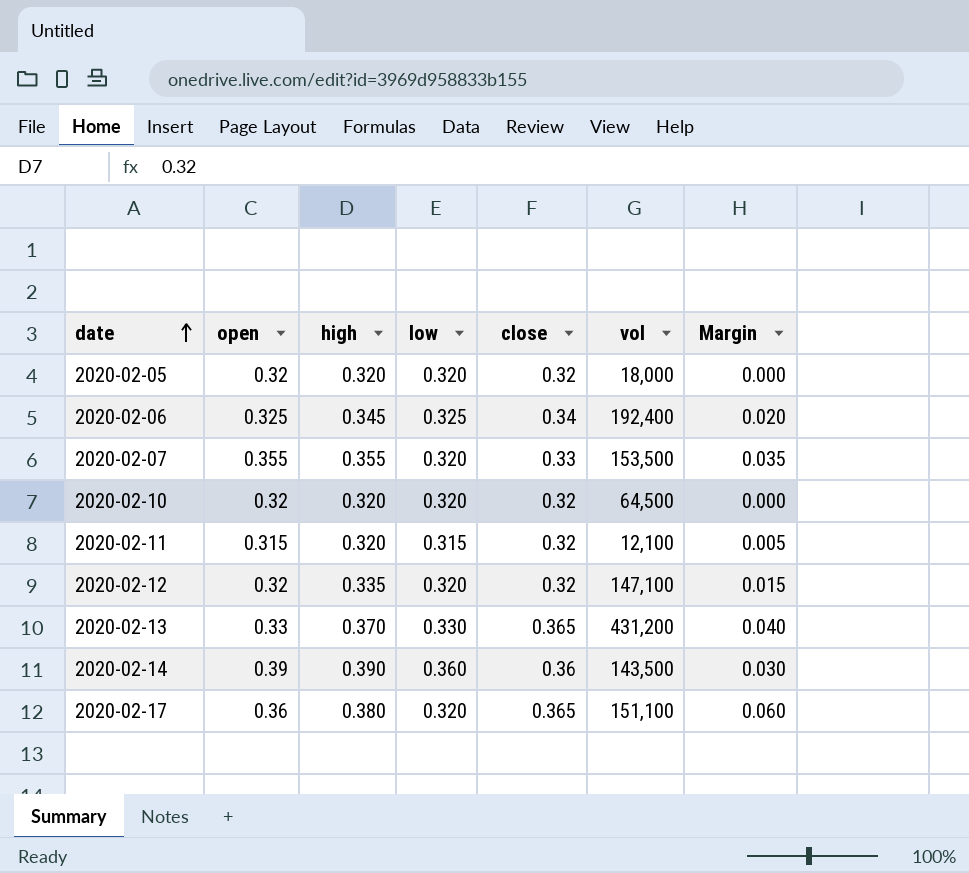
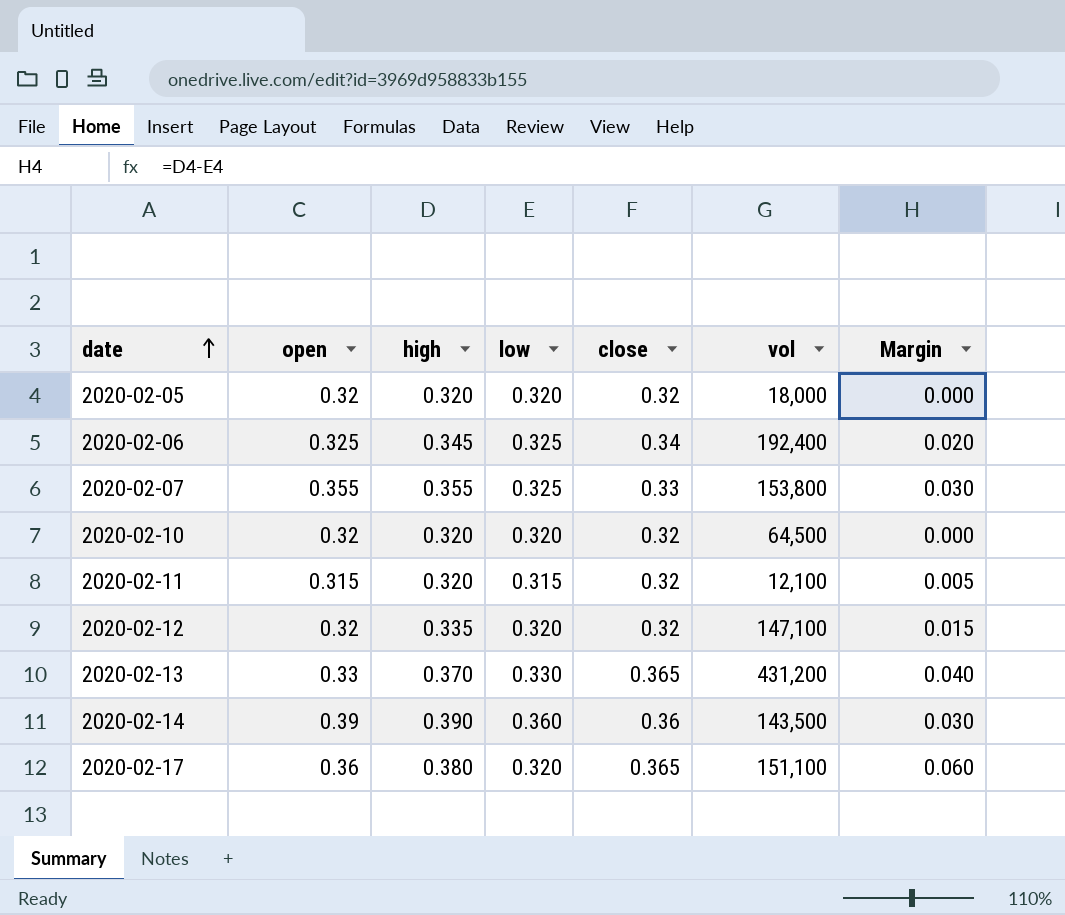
2020-02-07 | low: 0.320 -> 0.325
2020-02-07 | vol: 153,500 -> 153,800
2020-02-07 | Margin: 0.035 -> 0.030

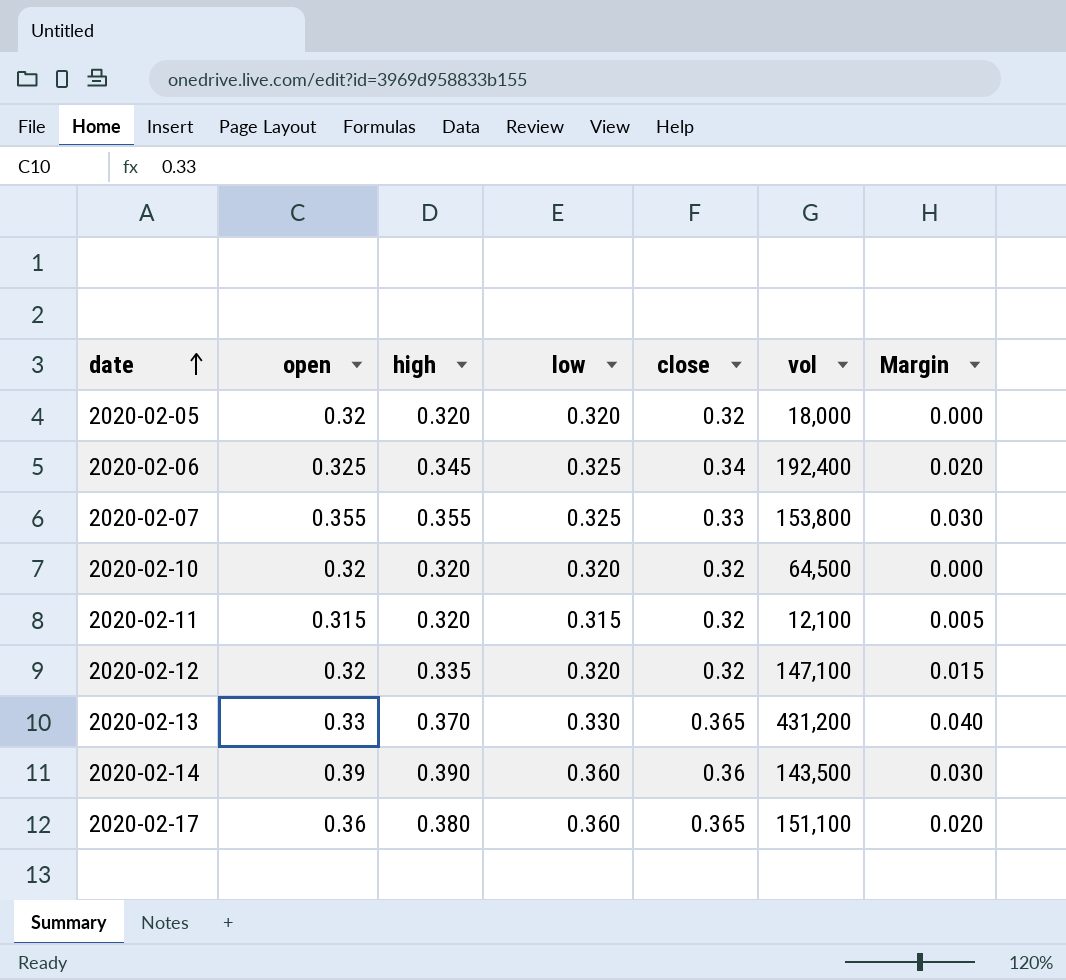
2020-02-17 | low: 0.320 -> 0.360
2020-02-17 | Margin: 0.060 -> 0.020

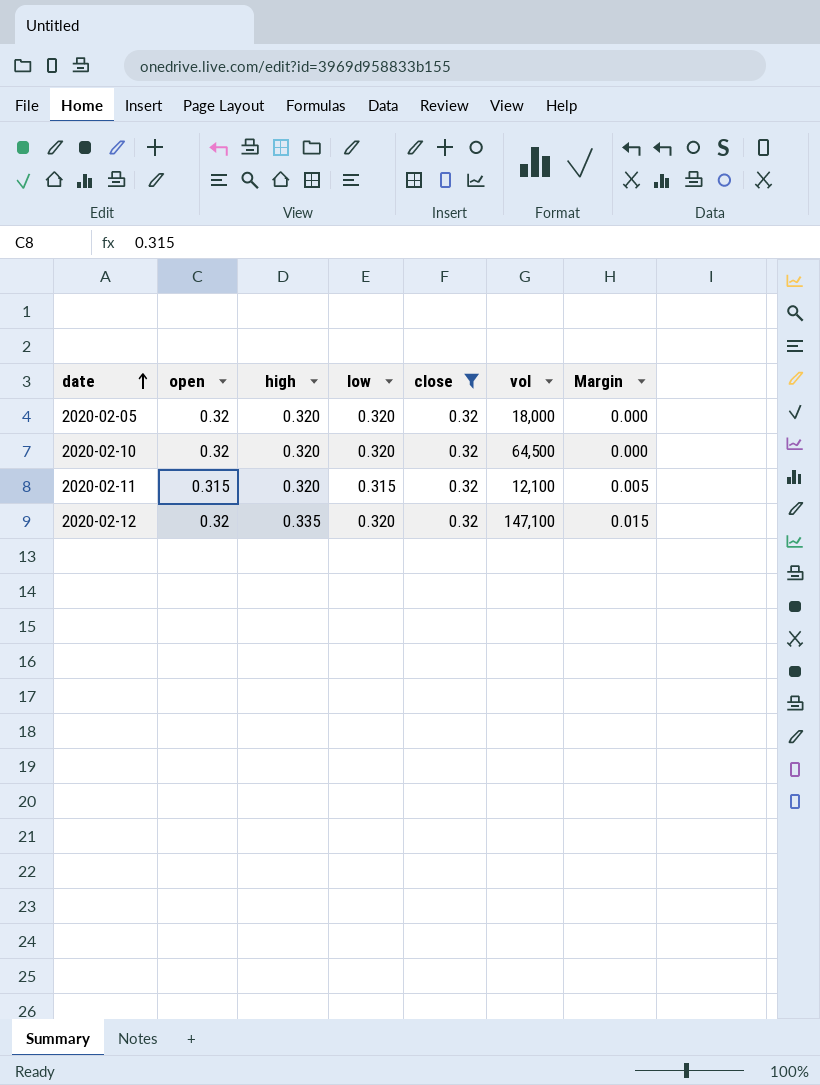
filter: none -> close = 0.32

